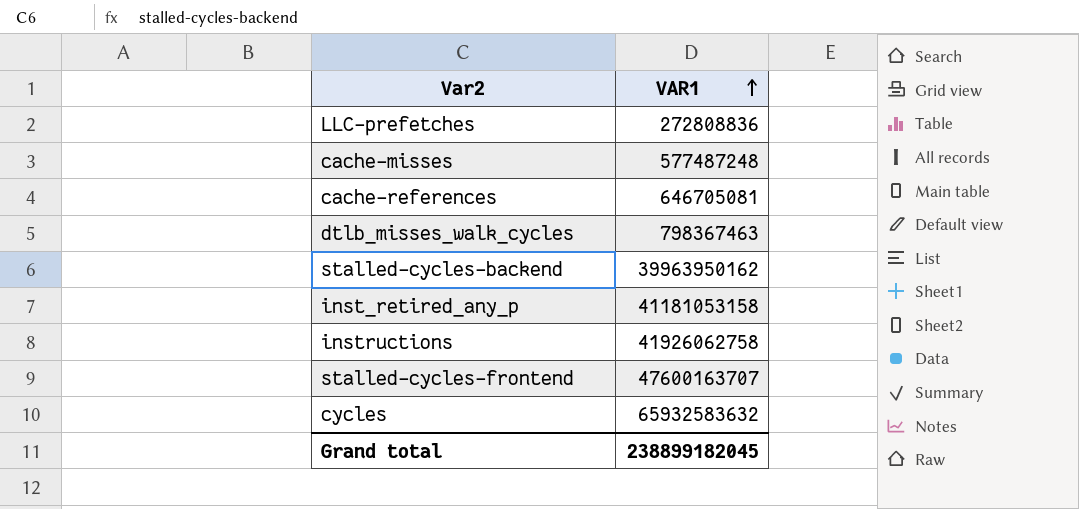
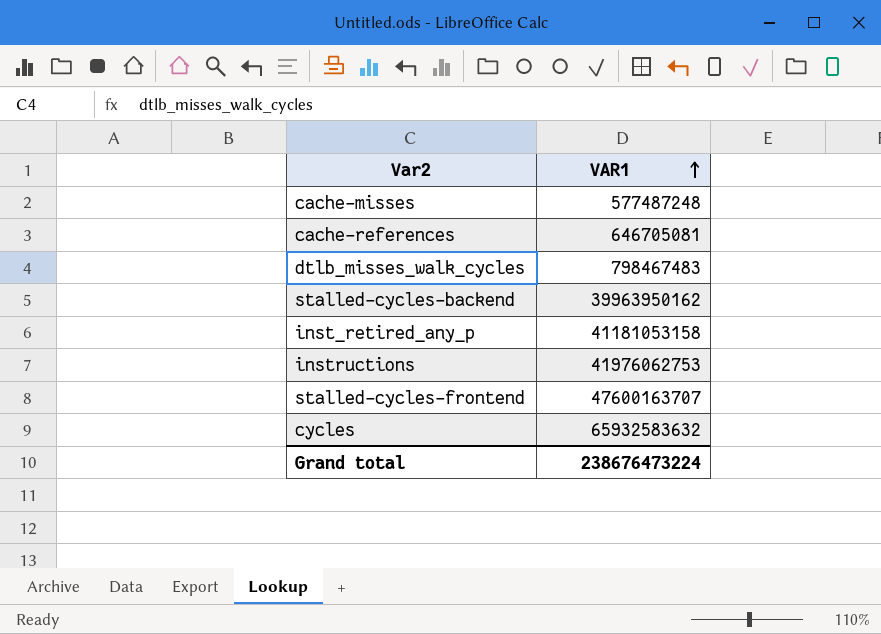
row LLC-prefetches: 272808836 -> none
dtlb_misses_walk_cycles | VAR1: 798367463 -> 798467483
instructions | VAR1: 41926062758 -> 41976062753
Grand total | VAR1: 238899182045 -> 238676473224

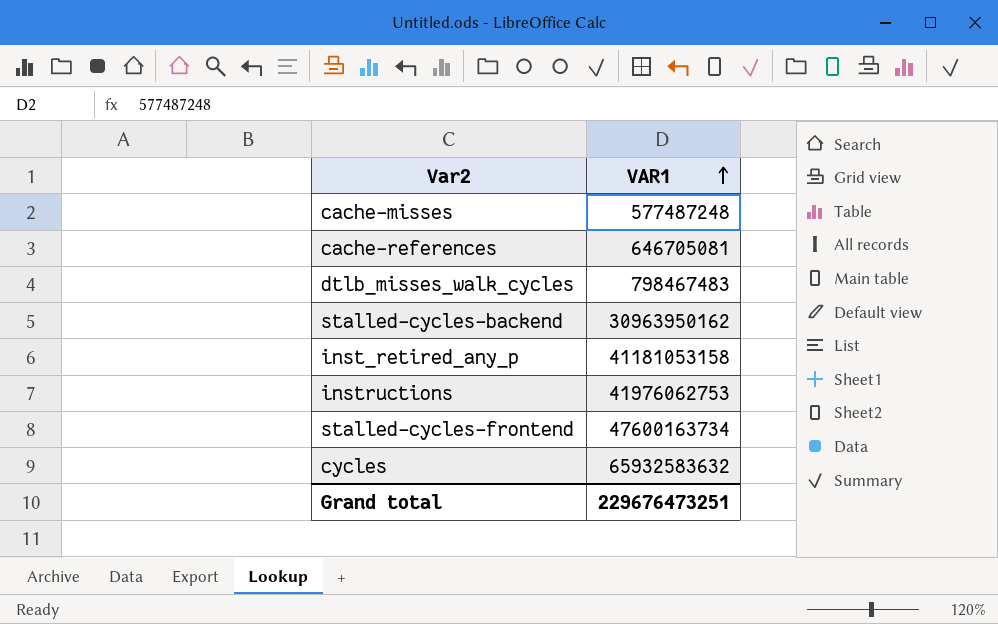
stalled-cycles-backend | VAR1: 39963950162 -> 30963950162
stalled-cycles-frontend | VAR1: 47600163707 -> 47600163734
Grand total | VAR1: 238676473224 -> 229676473251

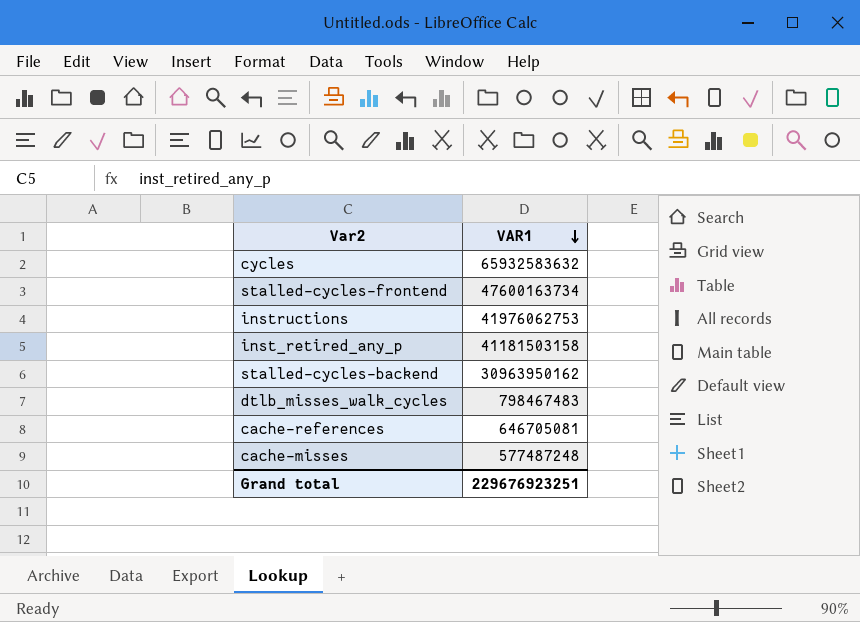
row order: VAR1 ascending -> VAR1 descending
inst_retired_any_p | VAR1: 41181053158 -> 41181503158
Grand total | VAR1: 229676473251 -> 229676923251

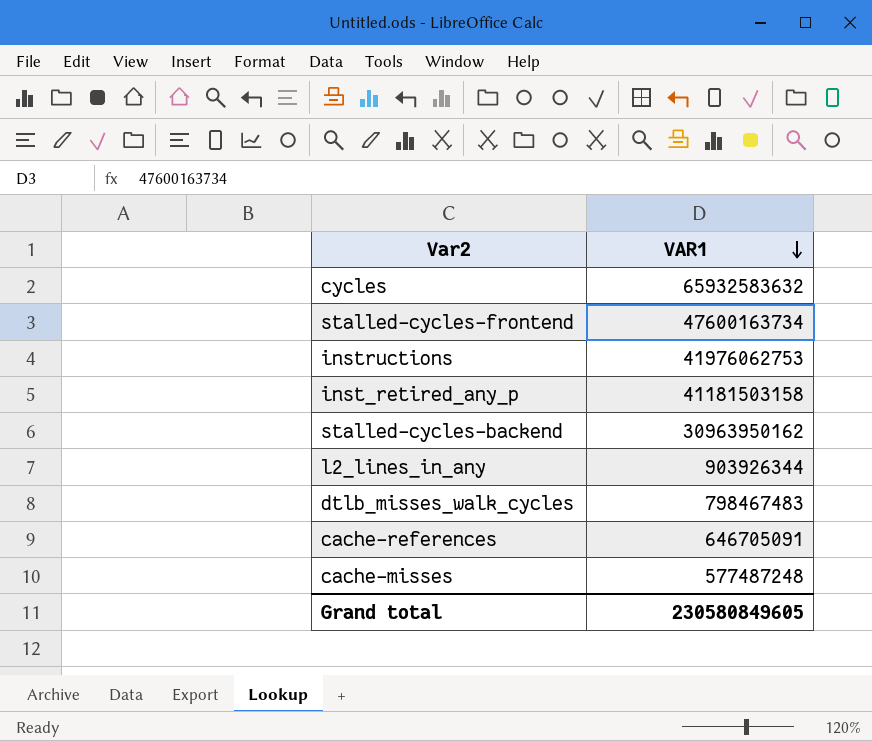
row l2_lines_in_any: none -> 903926344
cache-references | VAR1: 646705081 -> 646705091
Grand total | VAR1: 229676923251 -> 230580849605

